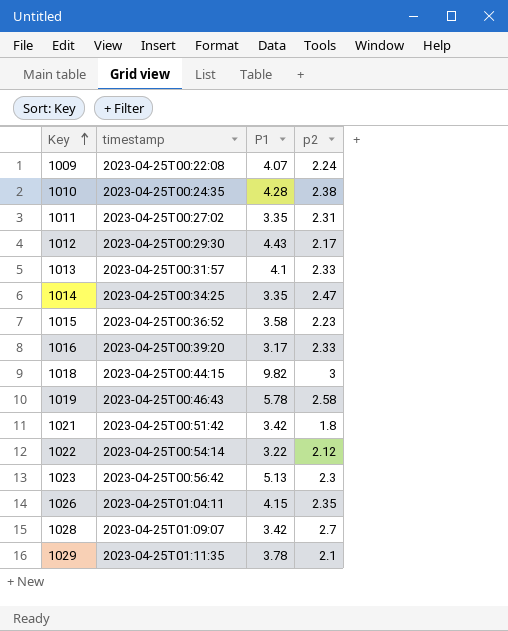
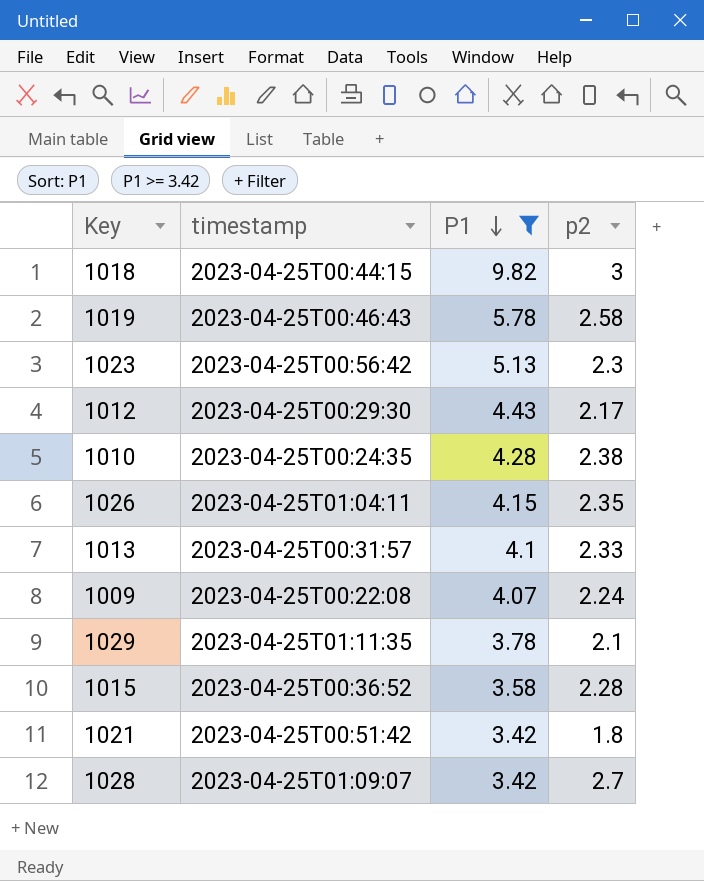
filter: none -> P1 >= 3.42
row order: Key ascending -> P1 descending
1015 | p2: 2.23 -> 2.28

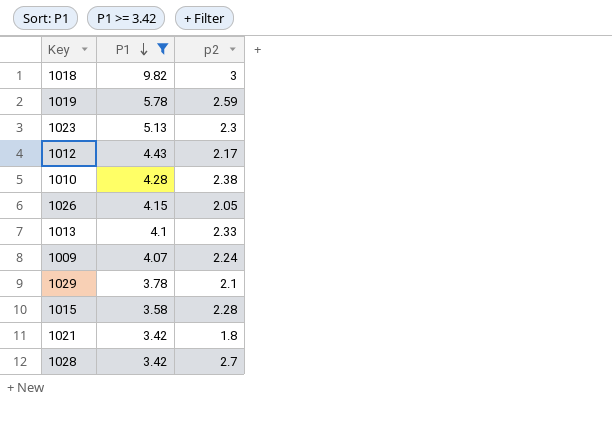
column timestamp | position: 2 -> none
1019 | p2: 2.58 -> 2.59
1026 | p2: 2.35 -> 2.05

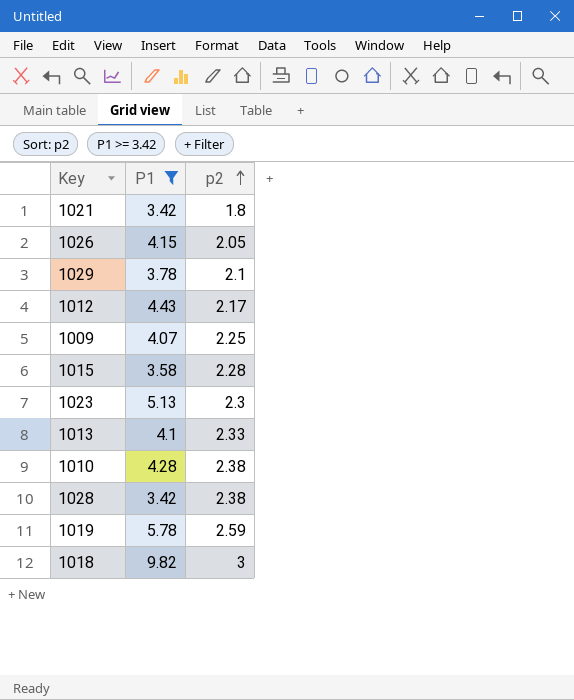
row order: P1 descending -> p2 ascending
1009 | p2: 2.24 -> 2.25
1028 | p2: 2.7 -> 2.38

